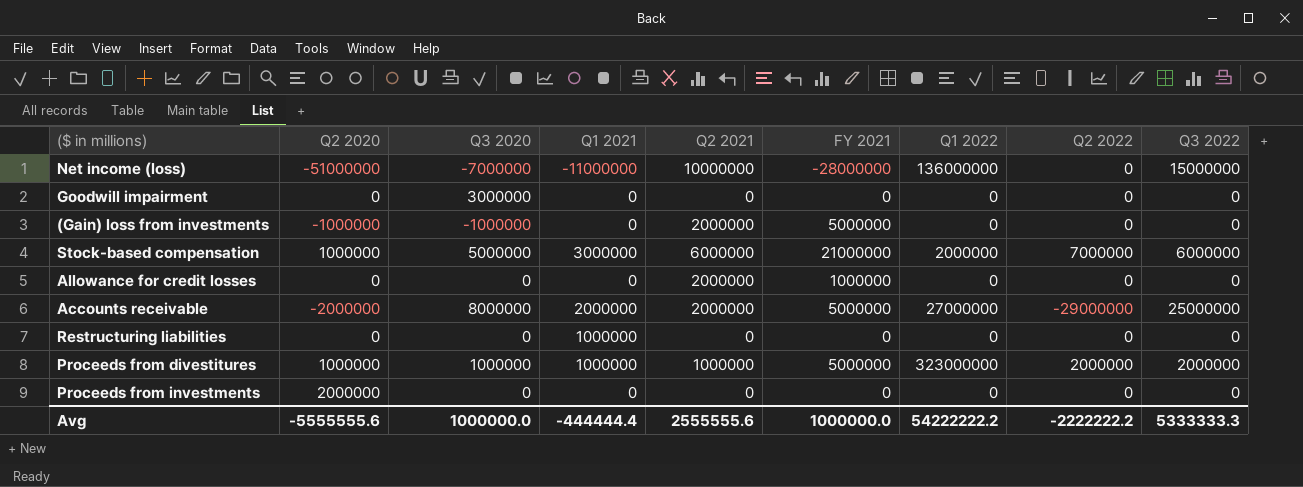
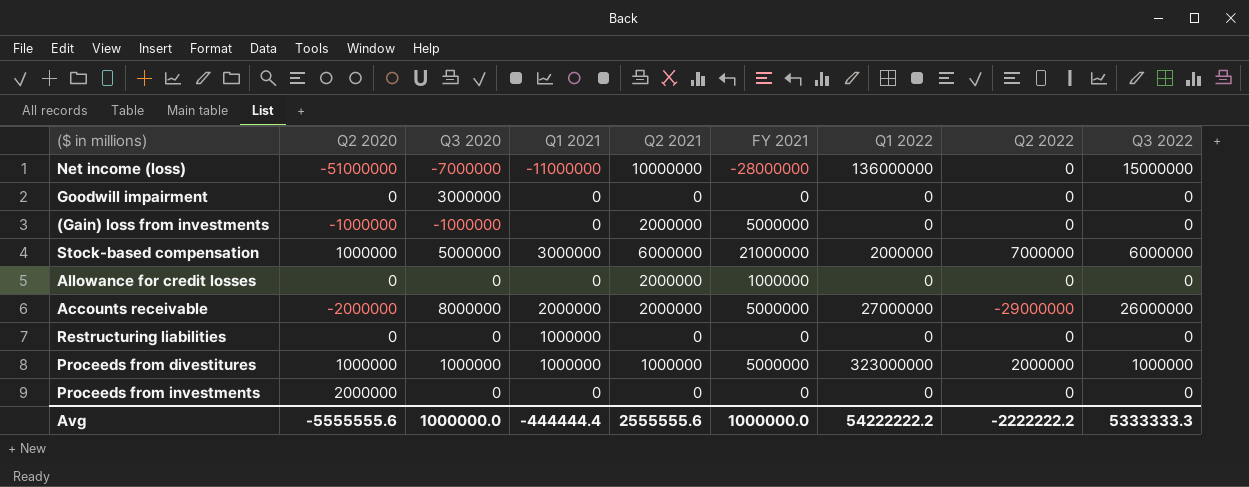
Accounts receivable | Q3 2022: 25000000 -> 26000000
Proceeds from divestitures | Q3 2022: 2000000 -> 1000000

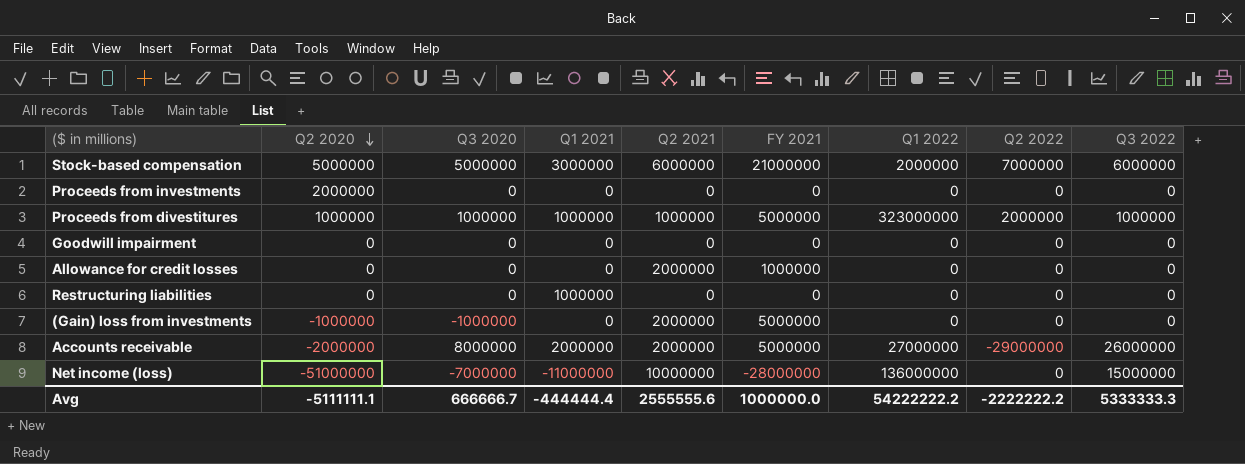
row order: none -> Q2 2020 descending
Stock-based compensation | Q2 2020: 1000000 -> 5000000
Goodwill impairment | Q3 2020: 3000000 -> 0
Avg | Q2 2020: -5555555.6 -> -5111111.1
Avg | Q3 2020: 1000000.0 -> 666666.7

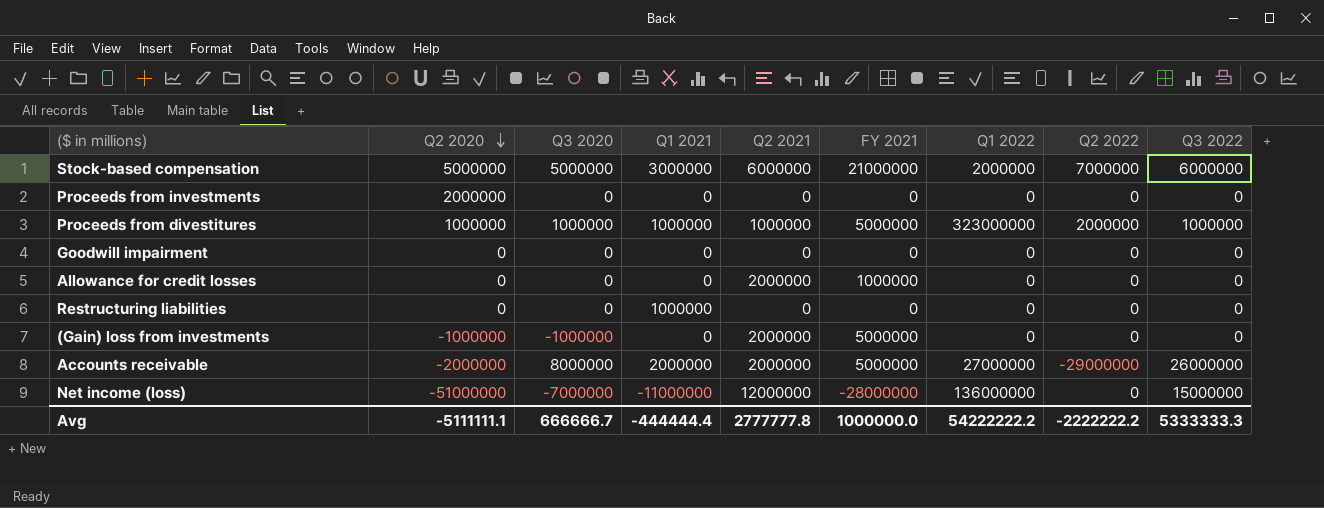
Net income (loss) | Q2 2021: 10000000 -> 12000000
Avg | Q2 2021: 2555555.6 -> 2777777.8

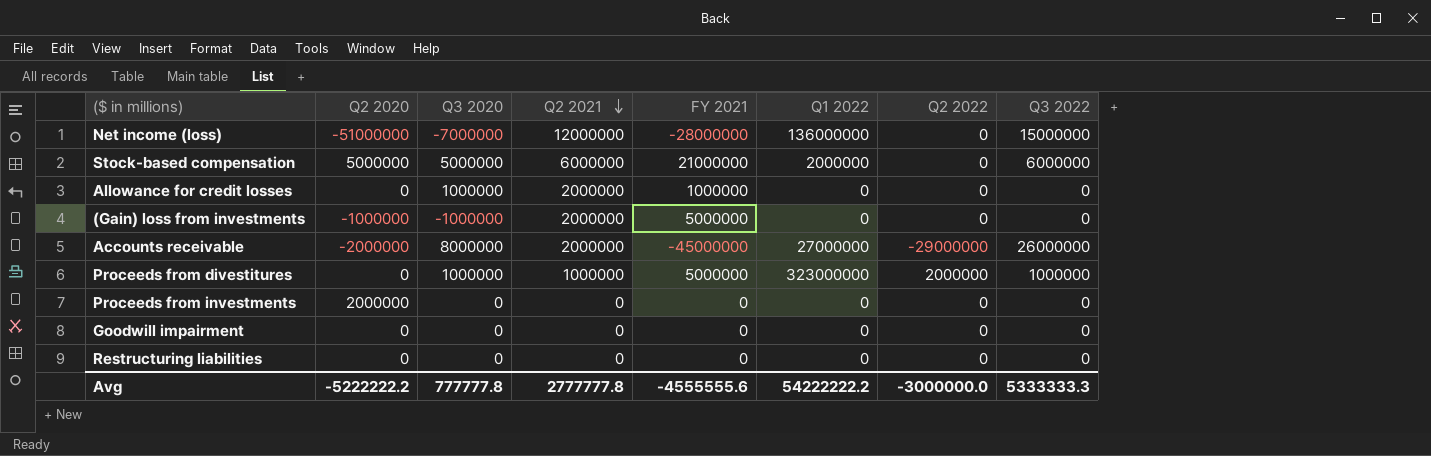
row order: Q2 2020 descending -> Q2 2021 descending
column Q1 2021 | position: 4 -> none
Stock-based compensation | Q2 2022: 7000000 -> 0
Allowance for credit losses | Q3 2020: 0 -> 1000000
Accounts receivable | FY 2021: 5000000 -> -45000000
Proceeds from divestitures | Q2 2020: 1000000 -> 0
Avg | Q2 2020: -5111111.1 -> -5222222.2
Avg | Q3 2020: 666666.7 -> 777777.8
Avg | FY 2021: 1000000.0 -> -4555555.6
Avg | Q2 2022: -2222222.2 -> -3000000.0

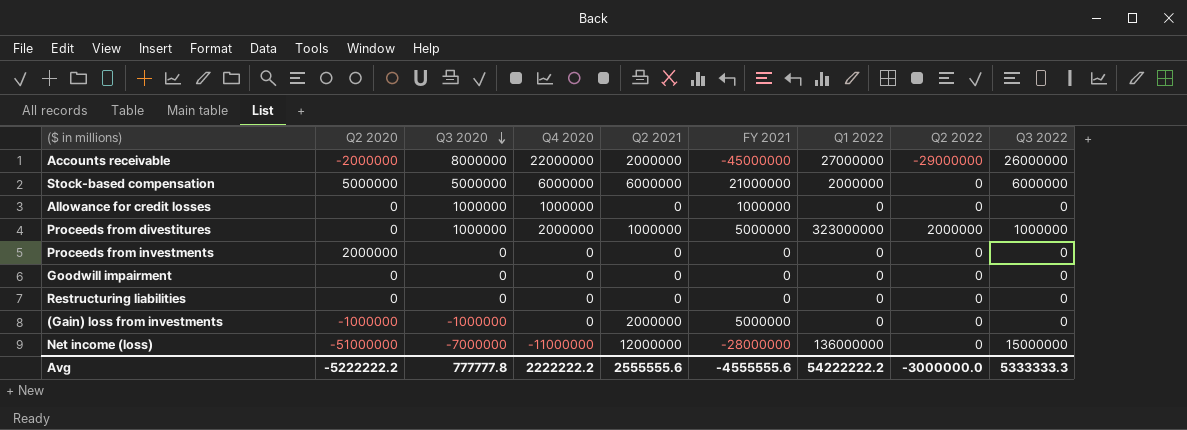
row order: Q2 2021 descending -> Q3 2020 descending
column Q4 2020 | position: none -> 4
Allowance for credit losses | Q2 2021: 2000000 -> 0
Avg | Q2 2021: 2777777.8 -> 2555555.6

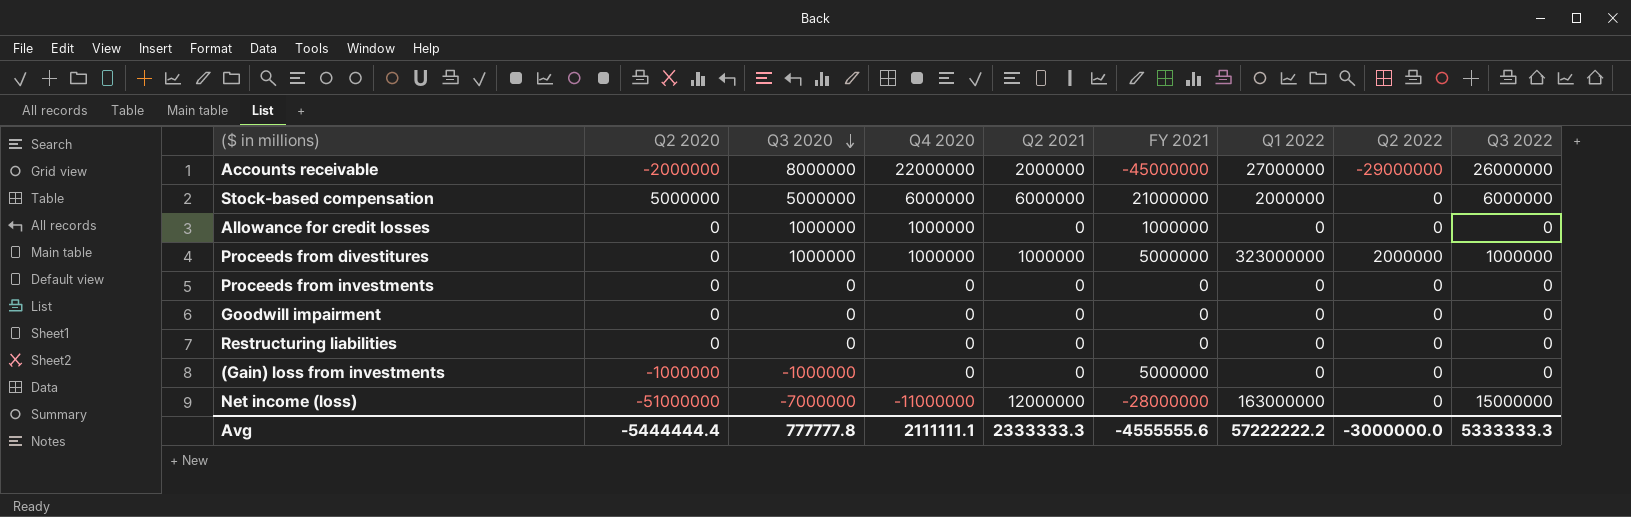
Proceeds from divestitures | Q4 2020: 2000000 -> 1000000
Proceeds from investments | Q2 2020: 2000000 -> 0
(Gain) loss from investments | Q2 2021: 2000000 -> 0
Net income (loss) | Q1 2022: 136000000 -> 163000000
Avg | Q2 2020: -5222222.2 -> -5444444.4
Avg | Q4 2020: 2222222.2 -> 2111111.1
Avg | Q2 2021: 2555555.6 -> 2333333.3
Avg | Q1 2022: 54222222.2 -> 57222222.2

